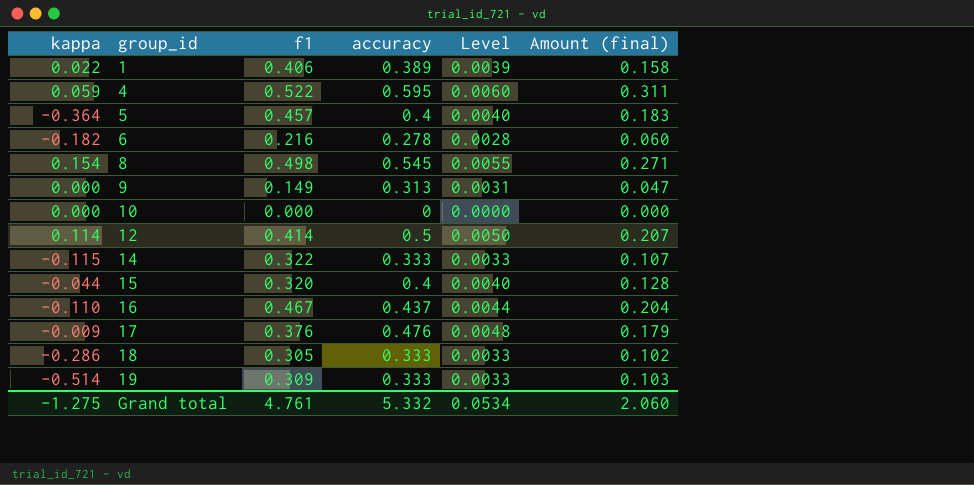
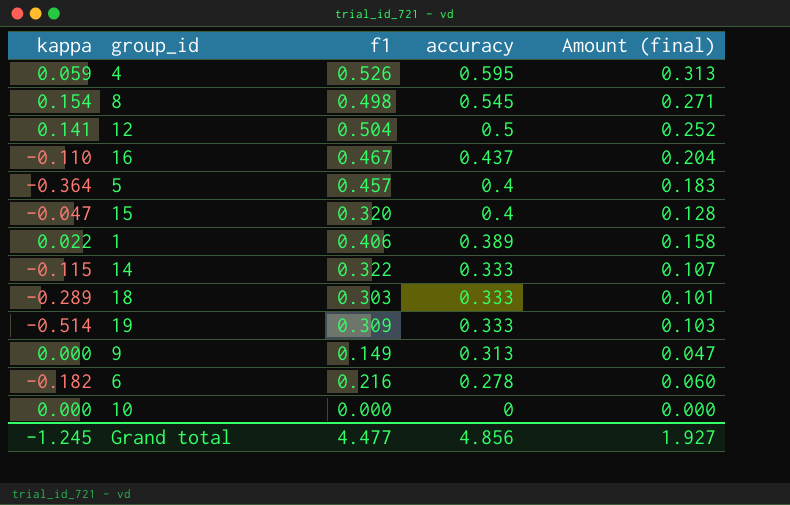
row order: group_id ascending -> accuracy descending
column Level | formula: [accuracy] * 0.01 -> none
row 17: -0.009 | 0.376 | 0.476 | 0.0048 | 0.179 -> none
4 | f1: 0.522 -> 0.526
4 | Amount (final): 0.311 -> 0.313
12 | kappa: 0.114 -> 0.141
12 | f1: 0.414 -> 0.504
12 | Amount (final): 0.207 -> 0.252
15 | kappa: -0.044 -> -0.047
18 | kappa: -0.286 -> -0.289
18 | f1: 0.305 -> 0.303
18 | Amount (final): 0.102 -> 0.101
Grand total | kappa: -1.275 -> -1.245
Grand total | f1: 4.761 -> 4.477
Grand total | accuracy: 5.332 -> 4.856
Grand total | Amount (final): 2.060 -> 1.927

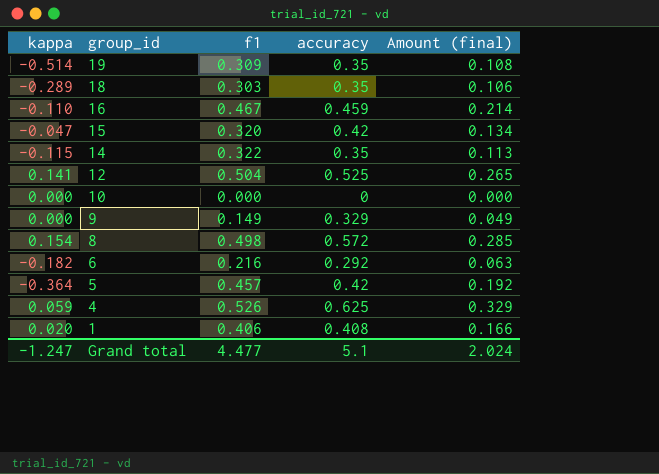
row order: accuracy descending -> group_id descending
19 | accuracy: 0.333 -> 0.35
19 | Amount (final): 0.103 -> 0.108
18 | accuracy: 0.333 -> 0.35
18 | Amount (final): 0.101 -> 0.106
16 | accuracy: 0.437 -> 0.459
16 | Amount (final): 0.204 -> 0.214
15 | accuracy: 0.4 -> 0.42
15 | Amount (final): 0.128 -> 0.134
14 | accuracy: 0.333 -> 0.35
14 | Amount (final): 0.107 -> 0.113
12 | accuracy: 0.5 -> 0.525
12 | Amount (final): 0.252 -> 0.265
9 | accuracy: 0.313 -> 0.329
9 | Amount (final): 0.047 -> 0.049
8 | accuracy: 0.545 -> 0.572
8 | Amount (final): 0.271 -> 0.285
6 | accuracy: 0.278 -> 0.292
6 | Amount (final): 0.060 -> 0.063
5 | accuracy: 0.4 -> 0.42
5 | Amount (final): 0.183 -> 0.192
4 | accuracy: 0.595 -> 0.625
4 | Amount (final): 0.313 -> 0.329
1 | kappa: 0.022 -> 0.020
1 | accuracy: 0.389 -> 0.408
1 | Amount (final): 0.158 -> 0.166
Grand total | kappa: -1.245 -> -1.247
Grand total | accuracy: 4.856 -> 5.1
Grand total | Amount (final): 1.927 -> 2.024

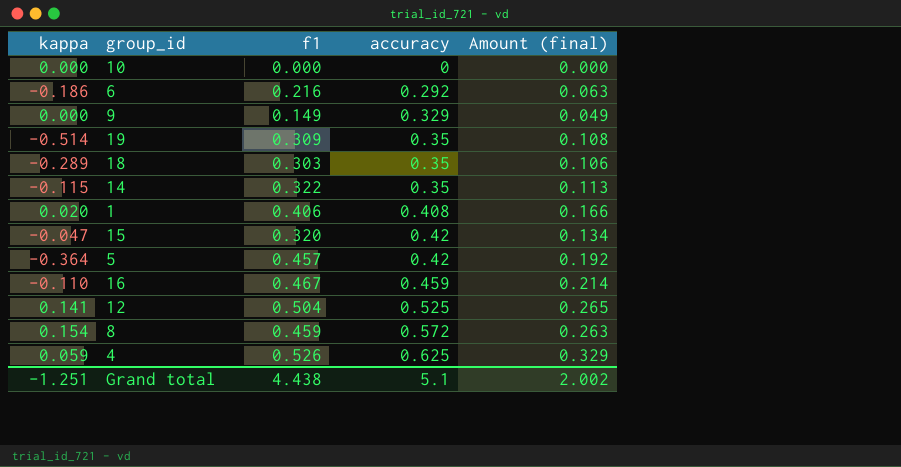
row order: group_id descending -> accuracy ascending
6 | kappa: -0.182 -> -0.186
8 | f1: 0.498 -> 0.459
8 | Amount (final): 0.285 -> 0.263
Grand total | kappa: -1.247 -> -1.251
Grand total | f1: 4.477 -> 4.438
Grand total | Amount (final): 2.024 -> 2.002

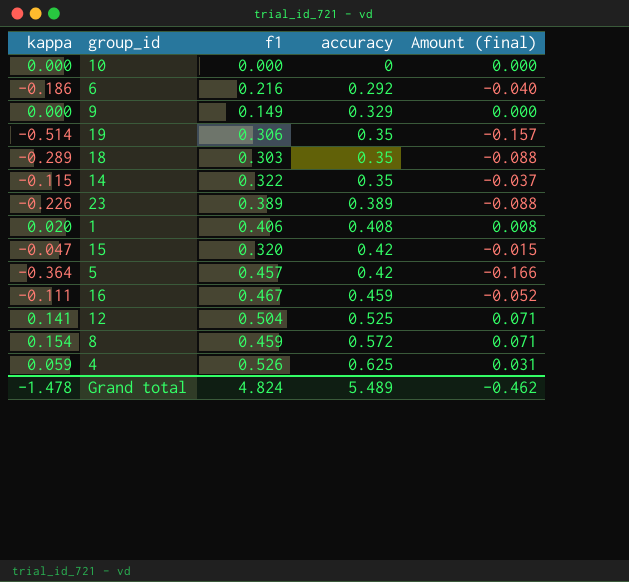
column Amount (final) | formula: [f1] * [accuracy] -> [kappa] * [f1]
19 | f1: 0.309 -> 0.306
row 23: none -> -0.226 | 0.389 | 0.389 | -0.088
16 | kappa: -0.110 -> -0.111
Grand total | kappa: -1.251 -> -1.478
Grand total | f1: 4.438 -> 4.824
Grand total | accuracy: 5.1 -> 5.489
Grand total | Amount (final): 2.002 -> -0.462

